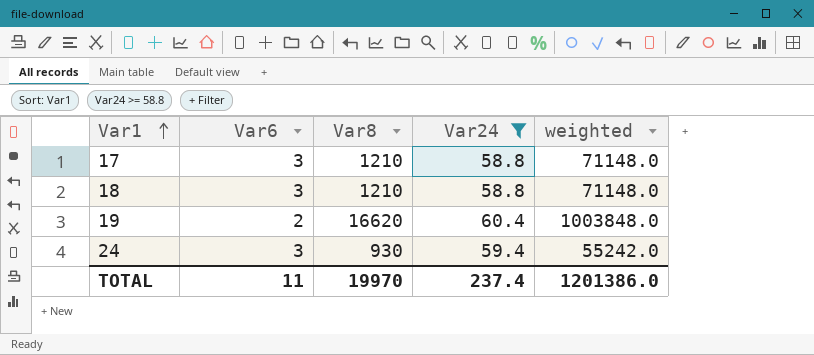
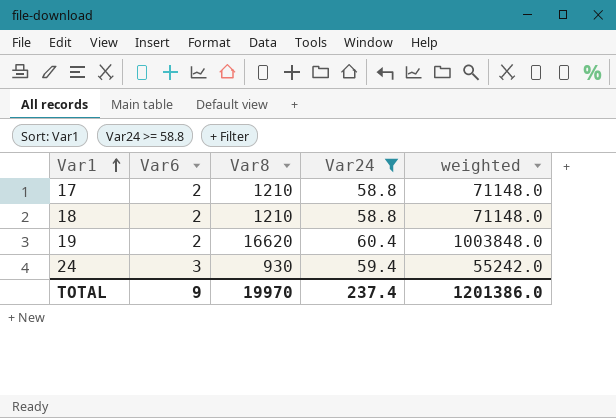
17 | Var6: 3 -> 2
18 | Var6: 3 -> 2
TOTAL | Var6: 11 -> 9

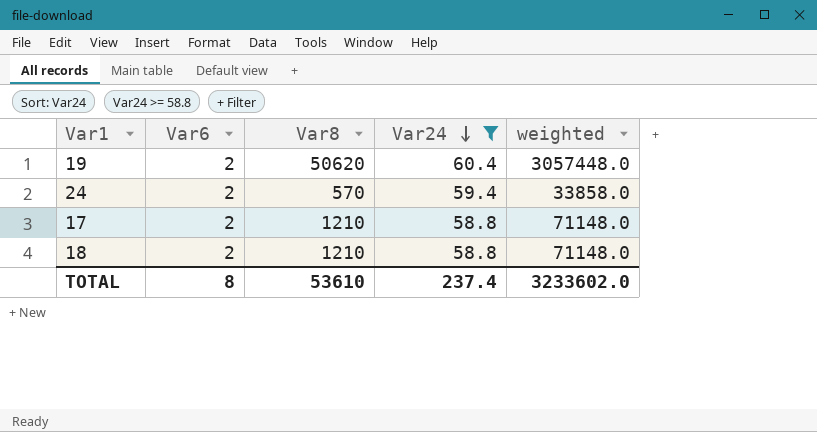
row order: Var1 ascending -> Var24 descending
19 | Var8: 16620 -> 50620
19 | weighted: 1003848.0 -> 3057448.0
24 | Var6: 3 -> 2
24 | Var8: 930 -> 570
24 | weighted: 55242.0 -> 33858.0
TOTAL | Var6: 9 -> 8
TOTAL | Var8: 19970 -> 53610
TOTAL | weighted: 1201386.0 -> 3233602.0

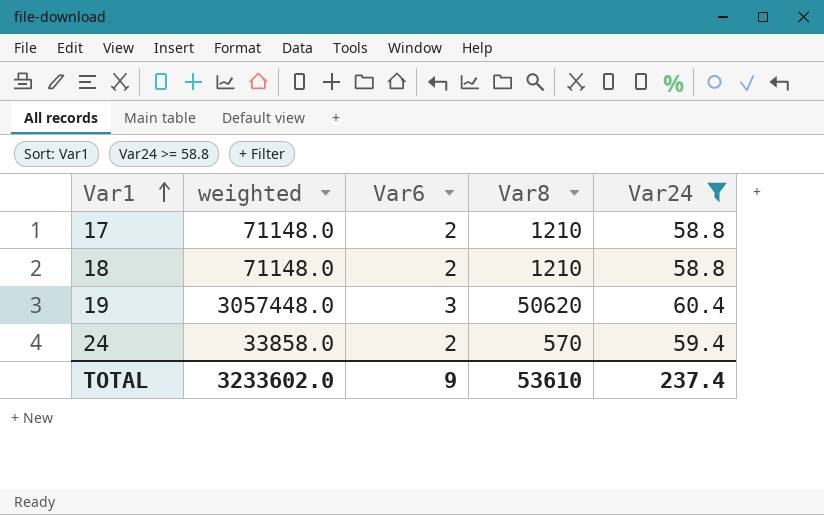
row order: Var24 descending -> Var1 ascending
column weighted | position: 5 -> 2
19 | Var6: 2 -> 3
TOTAL | Var6: 8 -> 9

